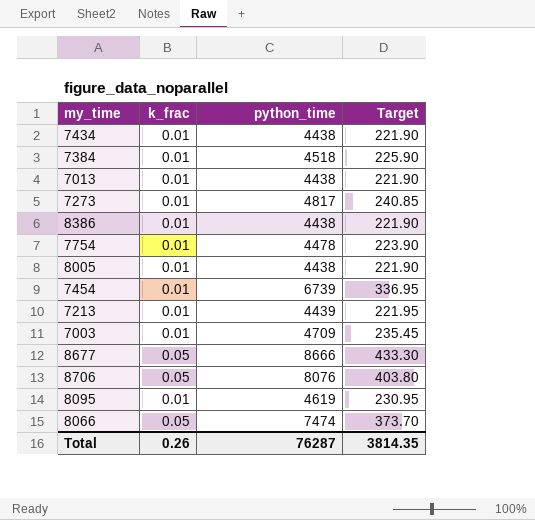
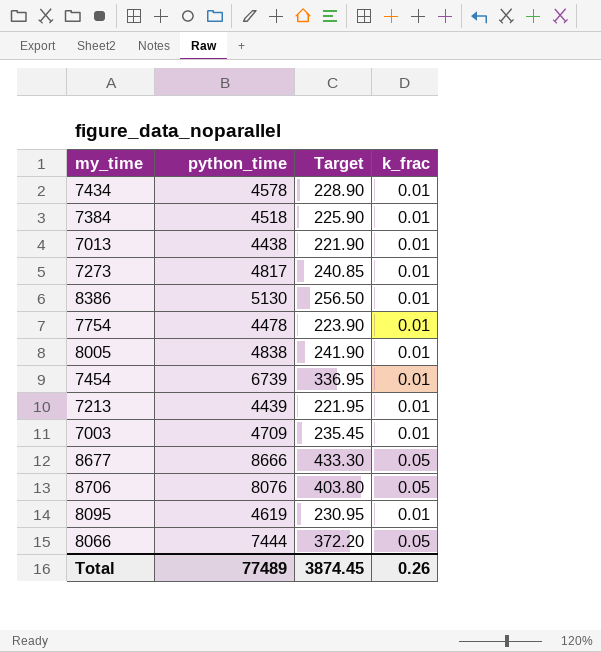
column k_frac | position: 2 -> 4
7434 | python_time: 4438 -> 4578
7434 | Target: 221.90 -> 228.90
8386 | python_time: 4438 -> 5130
8386 | Target: 221.90 -> 256.50
8005 | python_time: 4438 -> 4838
8005 | Target: 221.90 -> 241.90
8066 | python_time: 7474 -> 7444
8066 | Target: 373.70 -> 372.20
Total | python_time: 76287 -> 77489
Total | Target: 3814.35 -> 3874.45

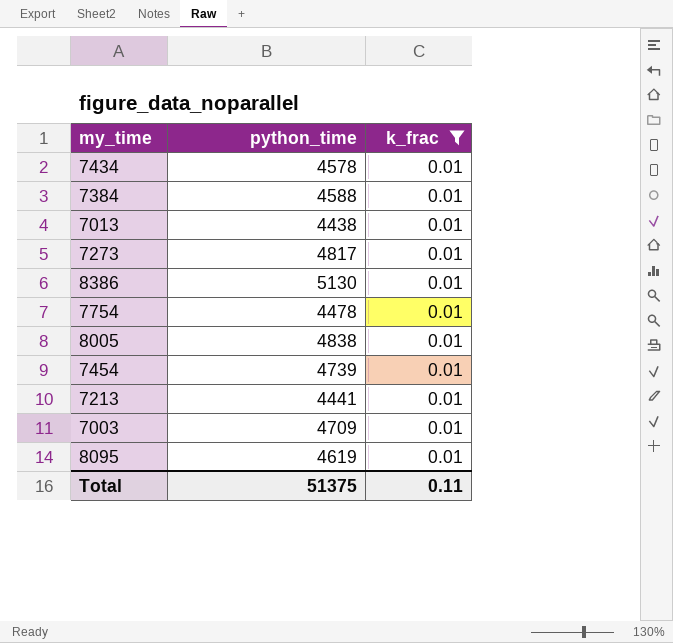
filter: none -> k_frac = 0.01
column Target | formula: [python_time] * 0.05 -> none
7384 | python_time: 4518 -> 4588
7454 | python_time: 6739 -> 4739
7213 | python_time: 4439 -> 4441
Total | python_time: 77489 -> 51375
Total | k_frac: 0.26 -> 0.11

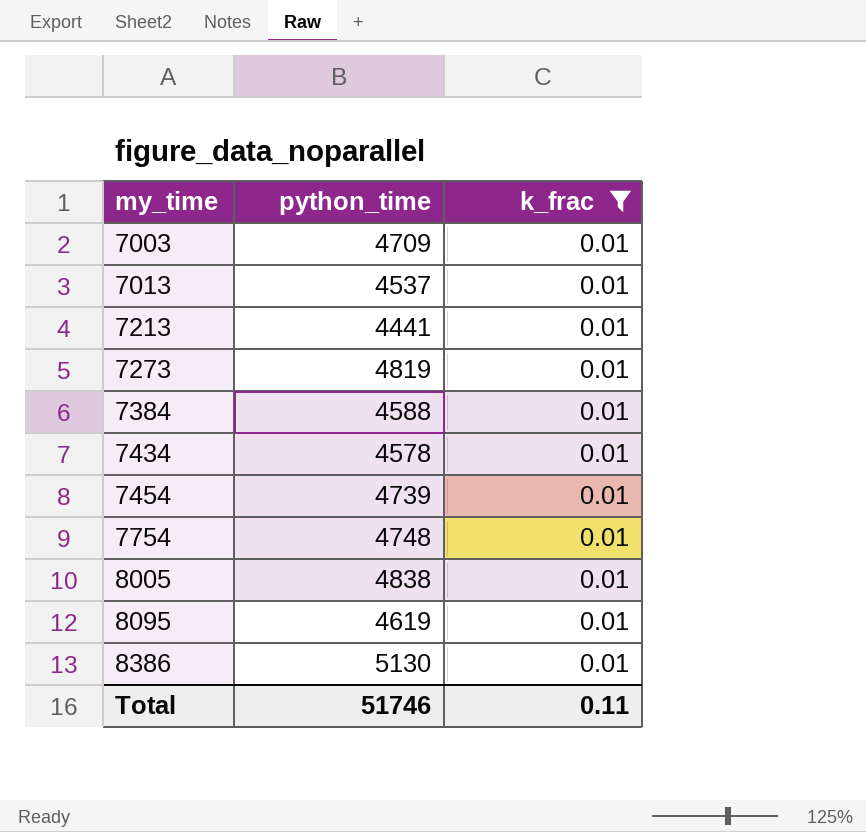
row order: none -> my_time ascending
7013 | python_time: 4438 -> 4537
7273 | python_time: 4817 -> 4819
7754 | python_time: 4478 -> 4748
Total | python_time: 51375 -> 51746

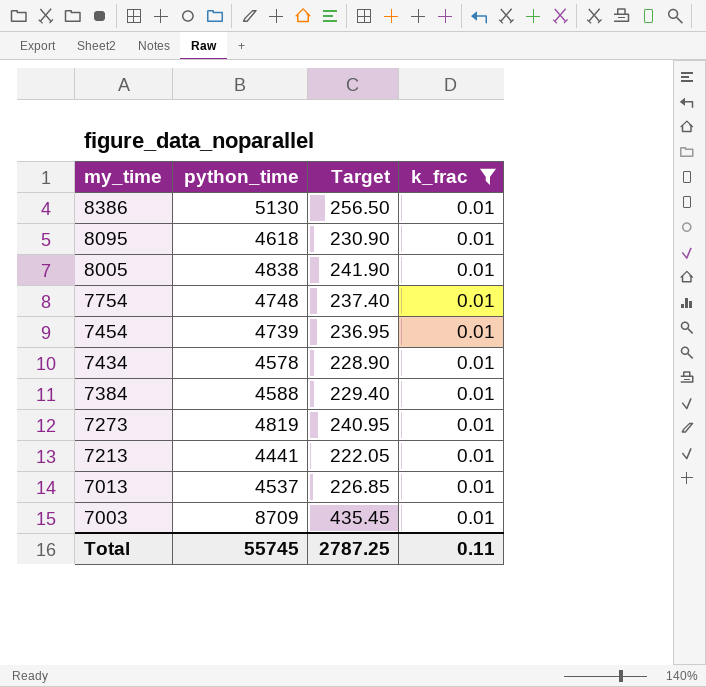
row order: my_time ascending -> my_time descending
column Target | formula: none -> [python_time] * 0.05
8095 | python_time: 4619 -> 4618
7003 | python_time: 4709 -> 8709
Total | python_time: 51746 -> 55745

